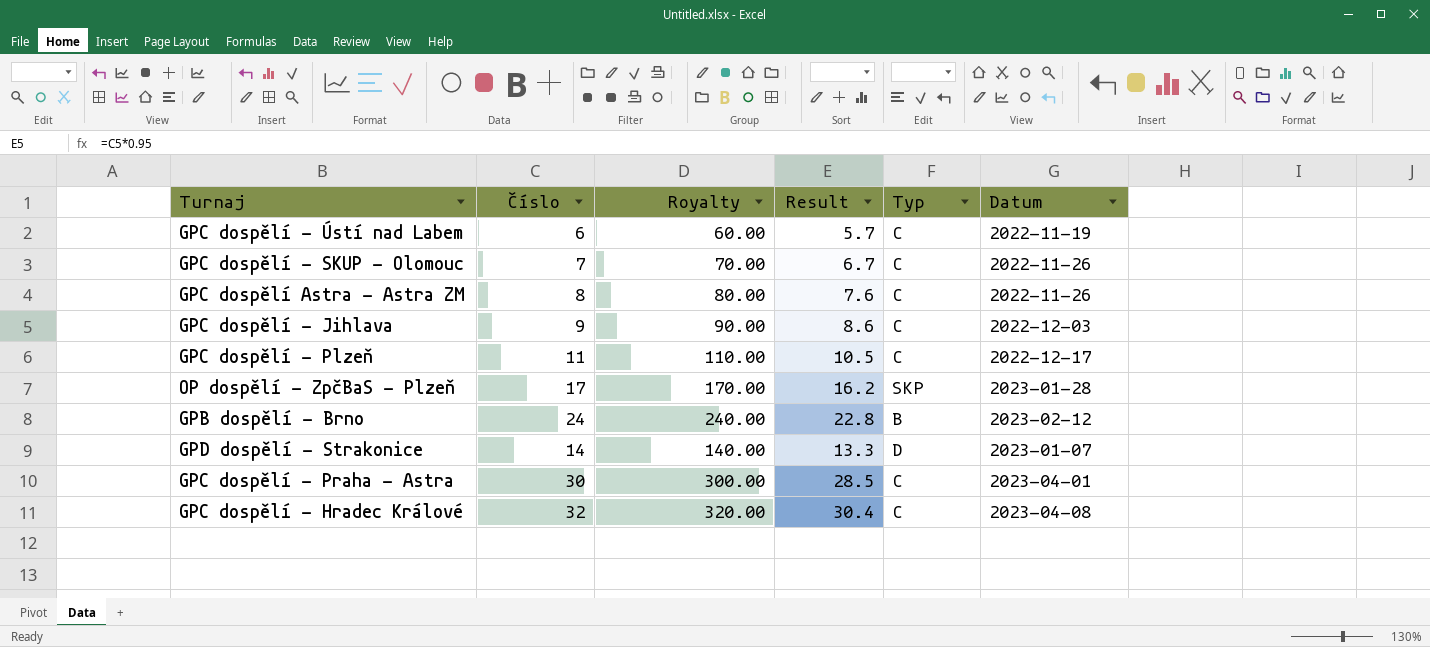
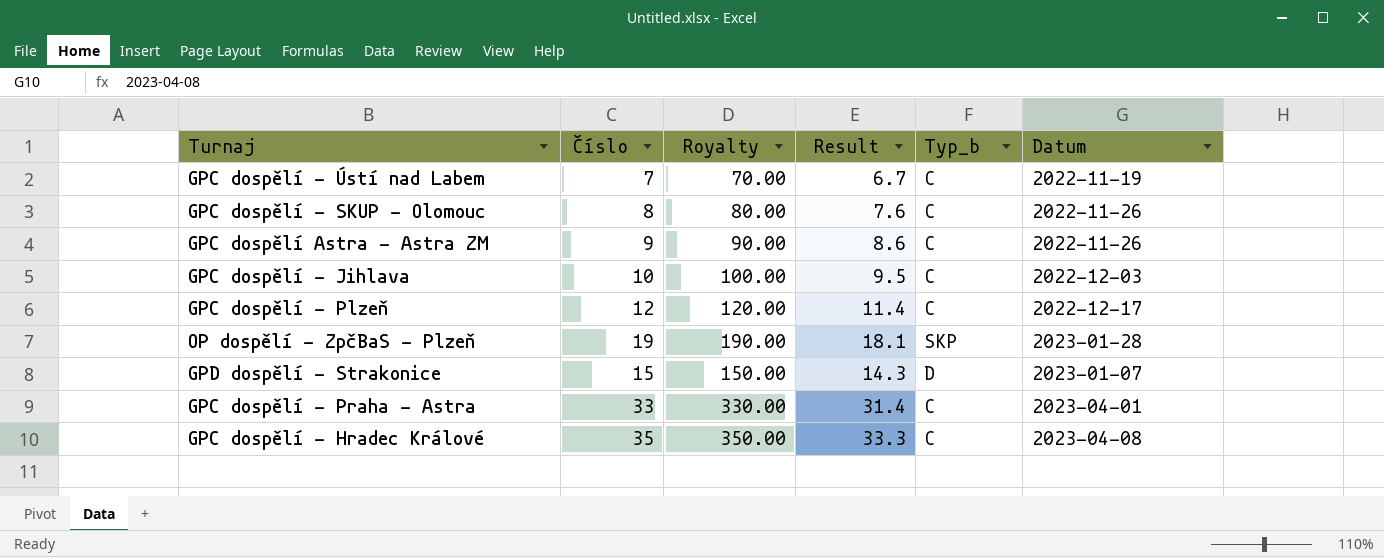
column name: Typ -> Typ_b
row GPB dospělí - Brno: 24 | 240.00 | 22.8 | B | 2023-02-12 -> none
GPC dospělí - Ústí nad Labem | Číslo: 6 -> 7
GPC dospělí - Ústí nad Labem | Royalty: 60.00 -> 70.00
GPC dospělí - Ústí nad Labem | Result: 5.7 -> 6.7
GPC dospělí - SKUP - Olomouc | Číslo: 7 -> 8
GPC dospělí - SKUP - Olomouc | Royalty: 70.00 -> 80.00
GPC dospělí - SKUP - Olomouc | Result: 6.7 -> 7.6
GPC dospělí Astra - Astra ZM | Číslo: 8 -> 9
GPC dospělí Astra - Astra ZM | Royalty: 80.00 -> 90.00
GPC dospělí Astra - Astra ZM | Result: 7.6 -> 8.6
GPC dospělí - Jihlava | Číslo: 9 -> 10
GPC dospělí - Jihlava | Royalty: 90.00 -> 100.00
GPC dospělí - Jihlava | Result: 8.6 -> 9.5
GPC dospělí - Plzeň | Číslo: 11 -> 12
GPC dospělí - Plzeň | Royalty: 110.00 -> 120.00
GPC dospělí - Plzeň | Result: 10.5 -> 11.4
OP dospělí - ZpčBaS - Plzeň | Číslo: 17 -> 19
OP dospělí - ZpčBaS - Plzeň | Royalty: 170.00 -> 190.00
OP dospělí - ZpčBaS - Plzeň | Result: 16.2 -> 18.1
GPD dospělí - Strakonice | Číslo: 14 -> 15
GPD dospělí - Strakonice | Royalty: 140.00 -> 150.00
GPD dospělí - Strakonice | Result: 13.3 -> 14.3
GPC dospělí - Praha - Astra | Číslo: 30 -> 33
GPC dospělí - Praha - Astra | Royalty: 300.00 -> 330.00
GPC dospělí - Praha - Astra | Result: 28.5 -> 31.4
GPC dospělí - Hradec Králové | Číslo: 32 -> 35
GPC dospělí - Hradec Králové | Royalty: 320.00 -> 350.00
GPC dospělí - Hradec Králové | Result: 30.4 -> 33.3

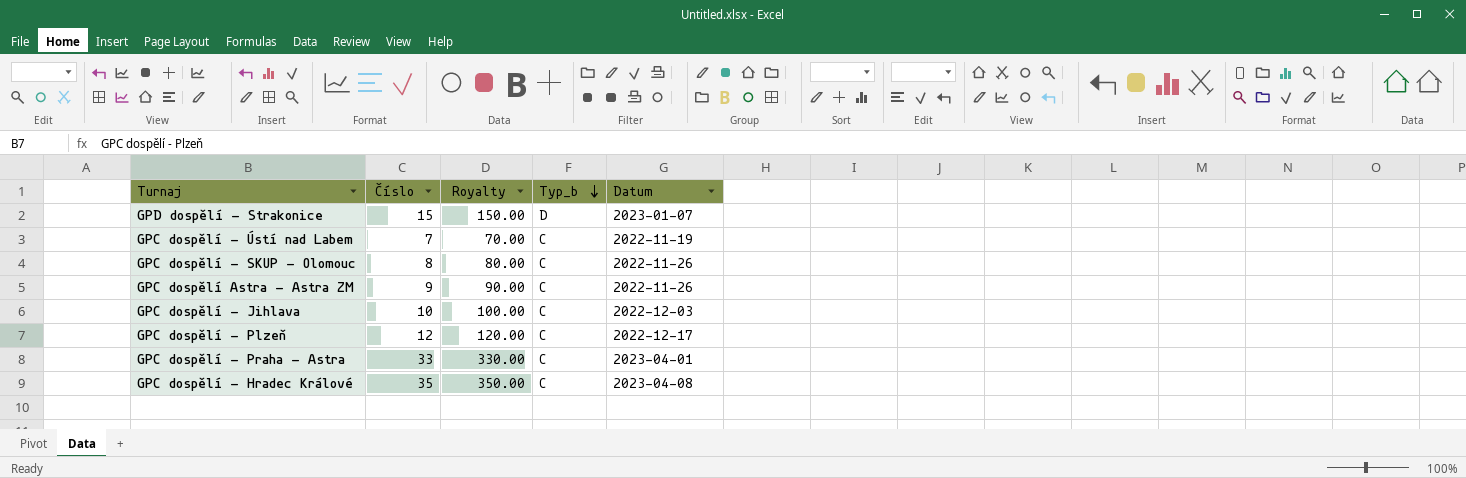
row order: none -> Typ_b descending
column Result | formula: [Číslo] * 0.95 -> none
row OP dospělí - ZpčBaS - Plzeň: 19 | 190.00 | 18.1 | SKP | 2023-01-28 -> none

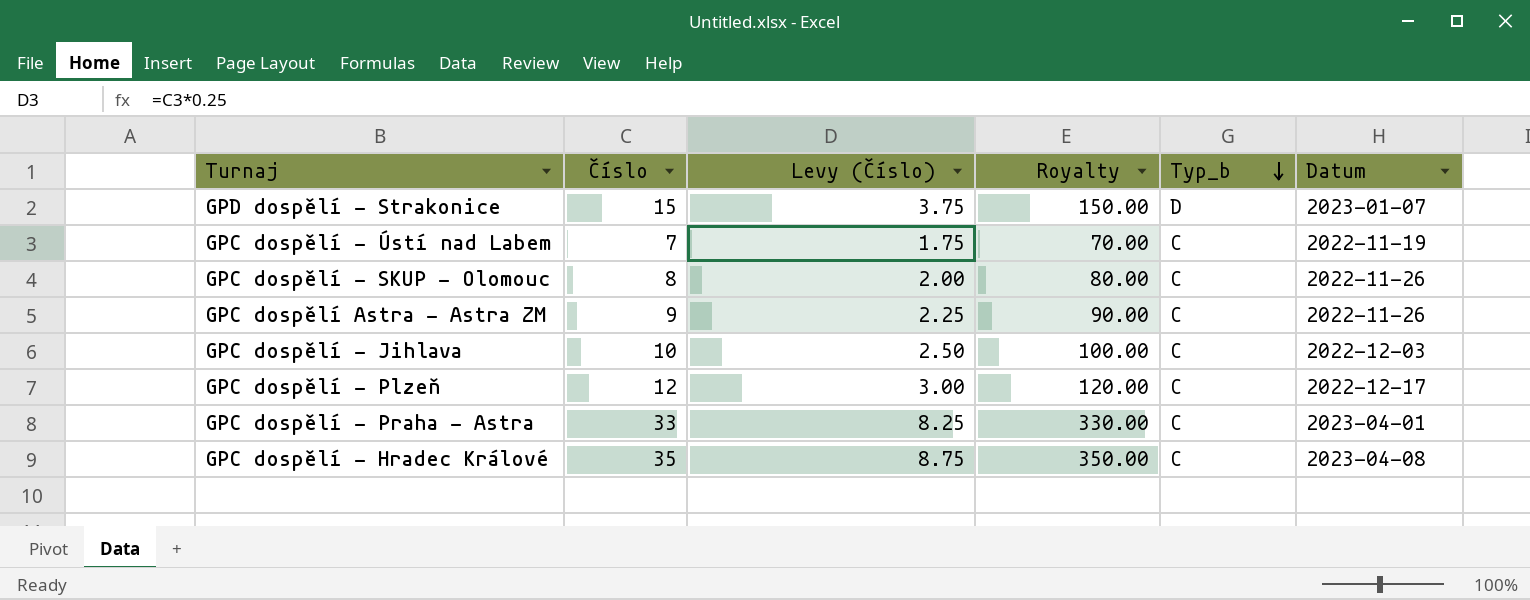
column Levy (Číslo) | formula: none -> [Číslo] * 0.25

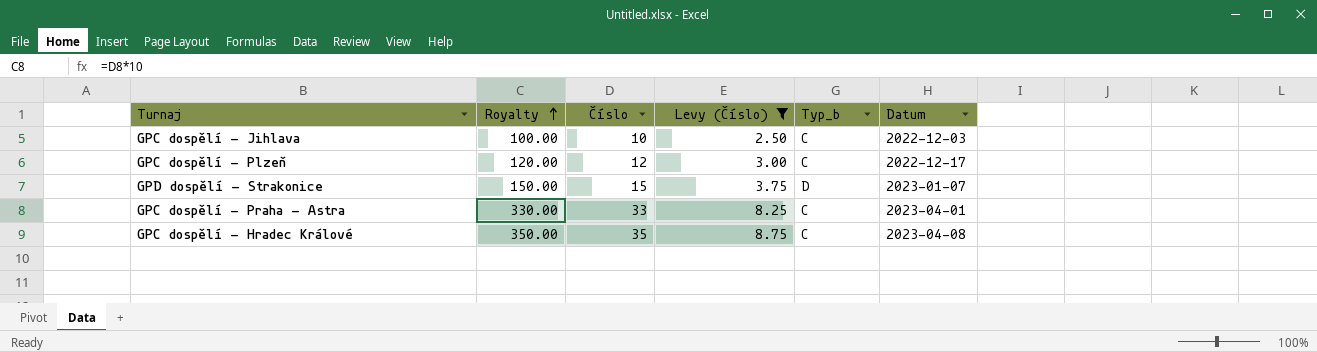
filter: none -> Levy (Číslo) >= 2.50
row order: Typ_b descending -> Royalty ascending
column Royalty | position: 4 -> 2

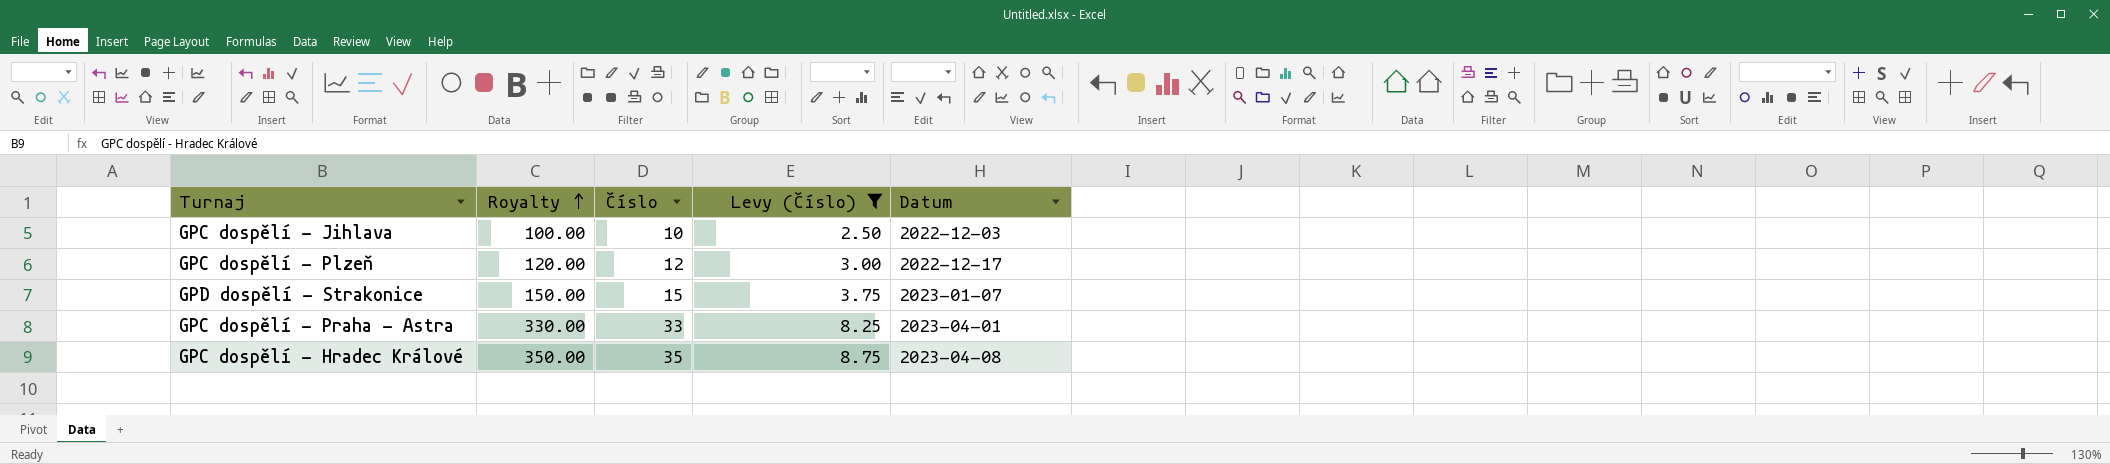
column Typ_b | position: 5 -> none

